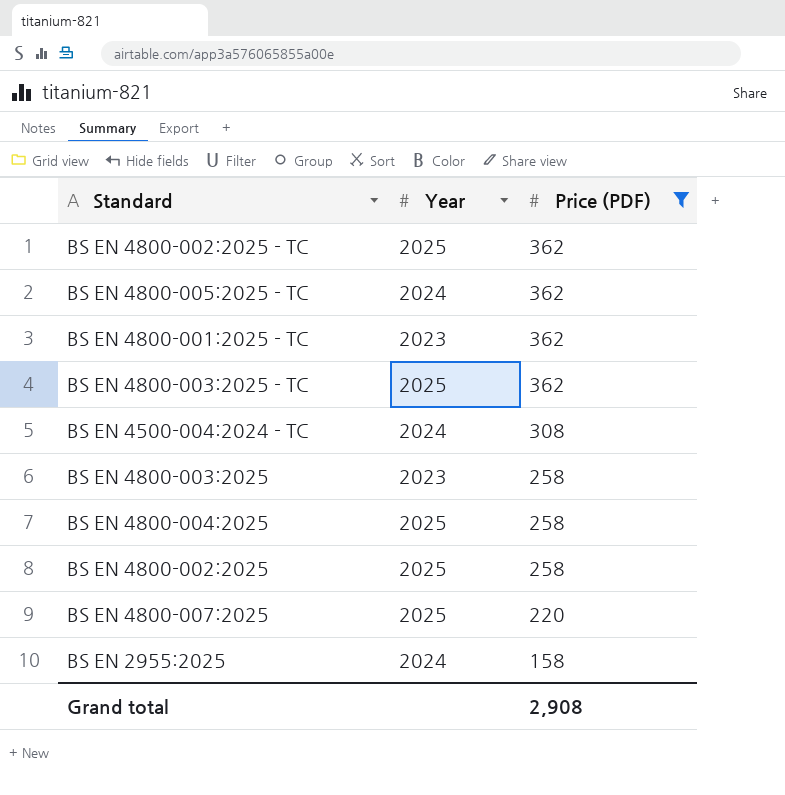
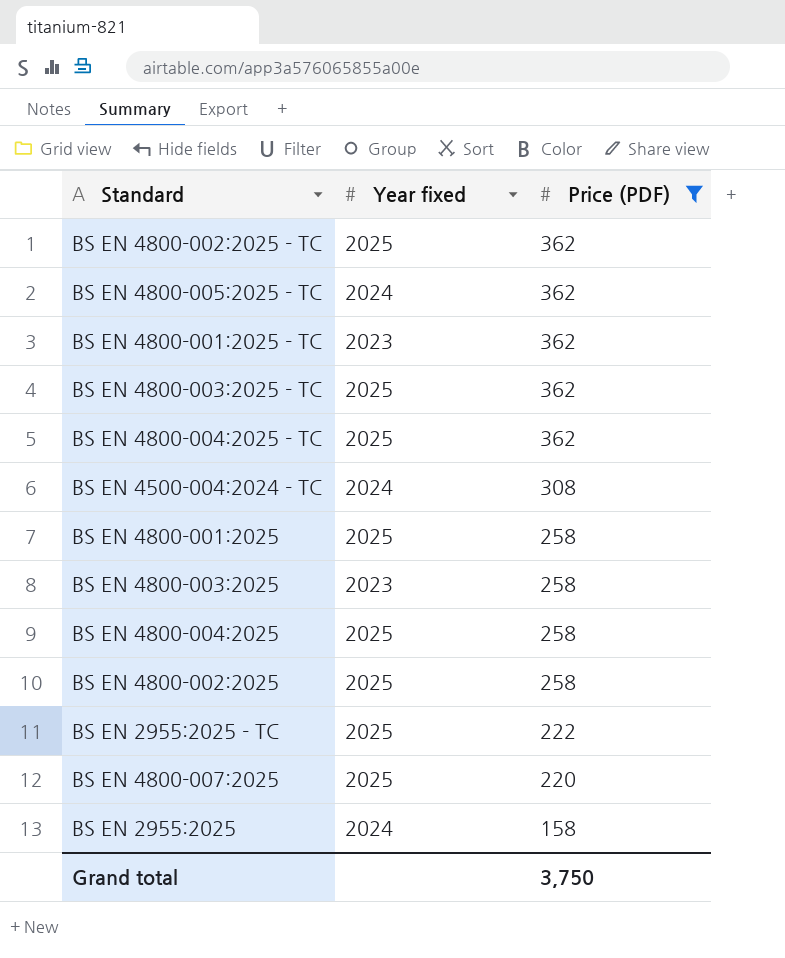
column name: Year -> Year fixed
row BS EN 4800-004:2025 - TC: none -> 2025 | 362
row BS EN 4800-001:2025: none -> 2025 | 258
row BS EN 2955:2025 - TC: none -> 2025 | 222
Grand total | Price (PDF): 2,908 -> 3,750

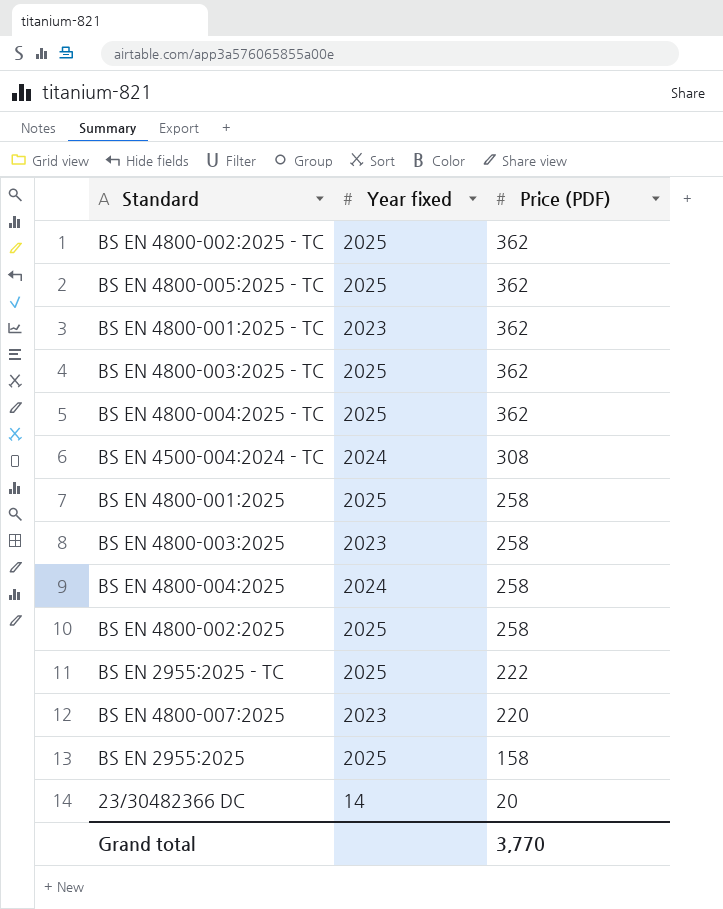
filter: Price (PDF) != 20 -> none
BS EN 4800-005:2025 - TC | Year fixed: 2024 -> 2025
BS EN 4800-004:2025 | Year fixed: 2025 -> 2024
BS EN 4800-007:2025 | Year fixed: 2025 -> 2023
BS EN 2955:2025 | Year fixed: 2024 -> 2025
Grand total | Price (PDF): 3,750 -> 3,770

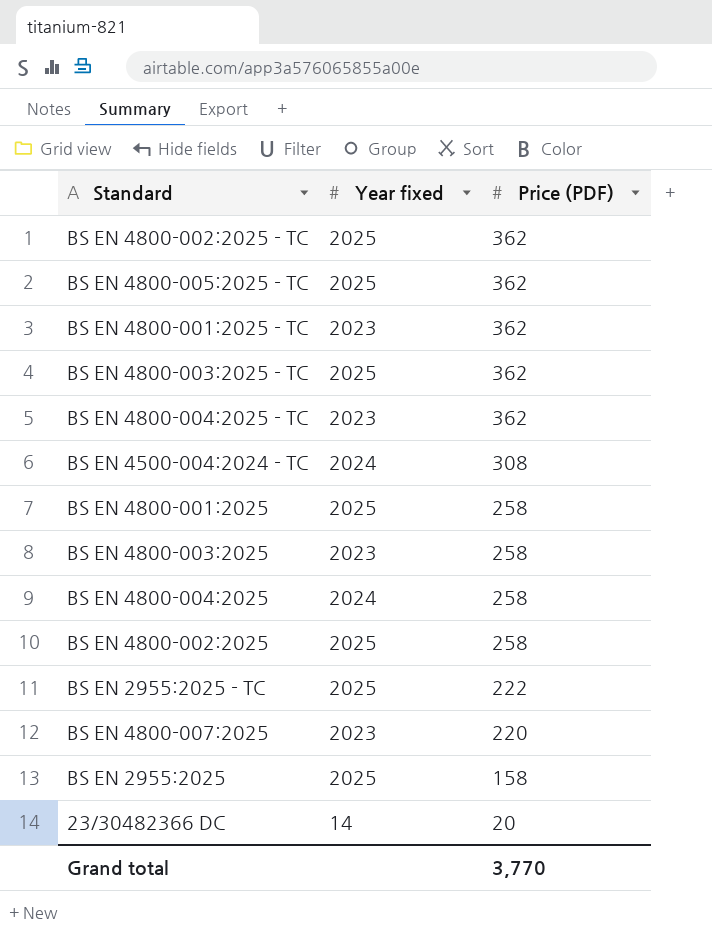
BS EN 4800-004:2025 - TC | Year fixed: 2025 -> 2023

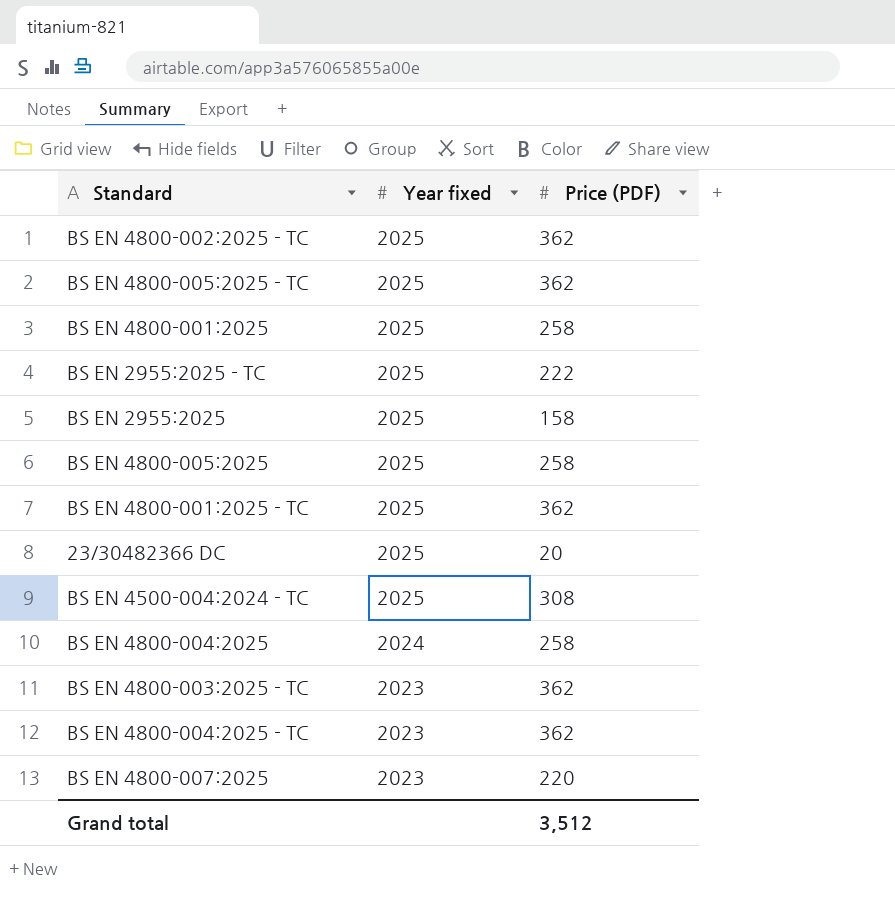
row order: Price (PDF) descending -> Year fixed descending
row BS EN 4800-003:2025: 2023 | 258 -> none
row BS EN 4800-002:2025: 2025 | 258 -> none
row BS EN 4800-005:2025: none -> 2025 | 258
BS EN 4800-001:2025 - TC | Year fixed: 2023 -> 2025
23/30482366 DC | Year fixed: 14 -> 2025
BS EN 4500-004:2024 - TC | Year fixed: 2024 -> 2025
BS EN 4800-003:2025 - TC | Year fixed: 2025 -> 2023
Grand total | Price (PDF): 3,770 -> 3,512

